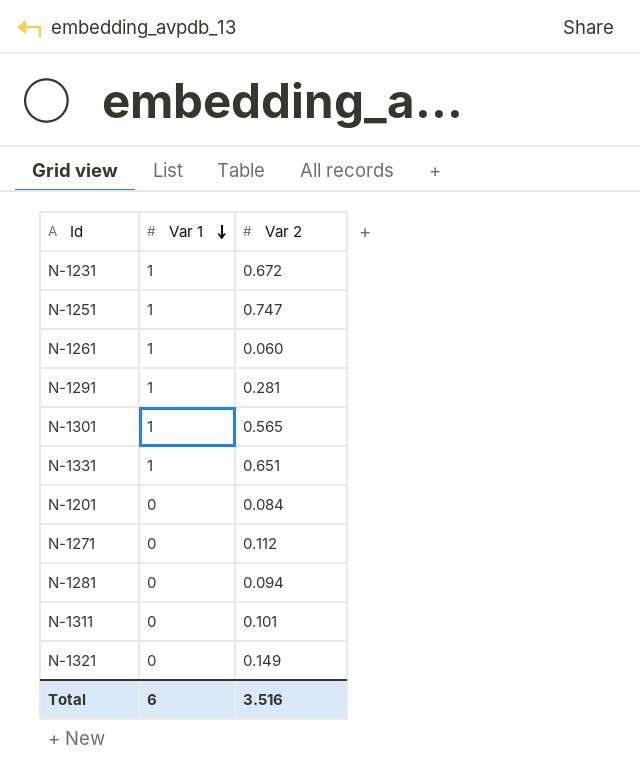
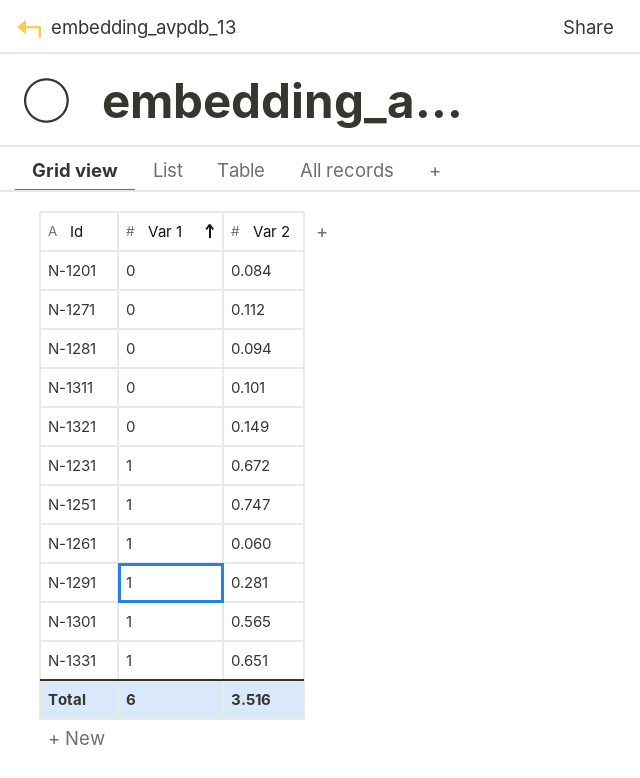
row order: Var 1 descending -> Var 1 ascending

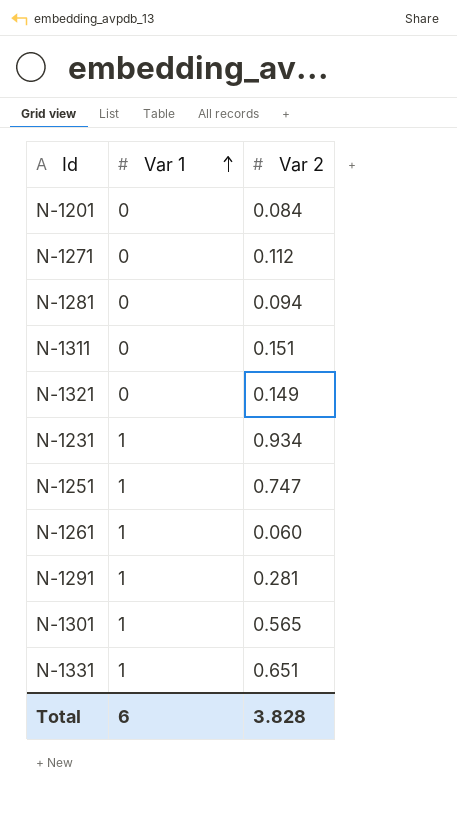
N-1311 | Var 2: 0.101 -> 0.151
N-1231 | Var 2: 0.672 -> 0.934
Total | Var 2: 3.516 -> 3.828

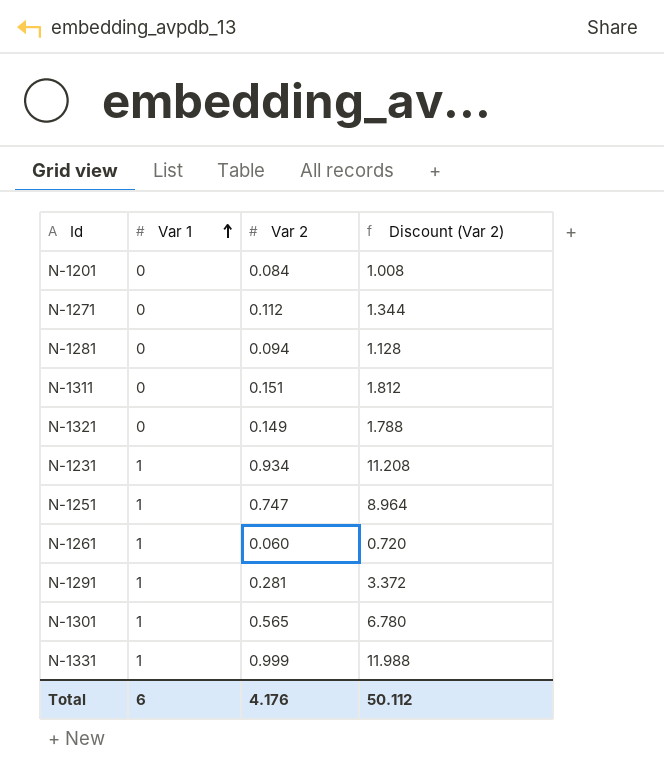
column Discount (Var 2) | formula: none -> [Var 2] * 12
N-1331 | Var 2: 0.651 -> 0.999
Total | Var 2: 3.828 -> 4.176

